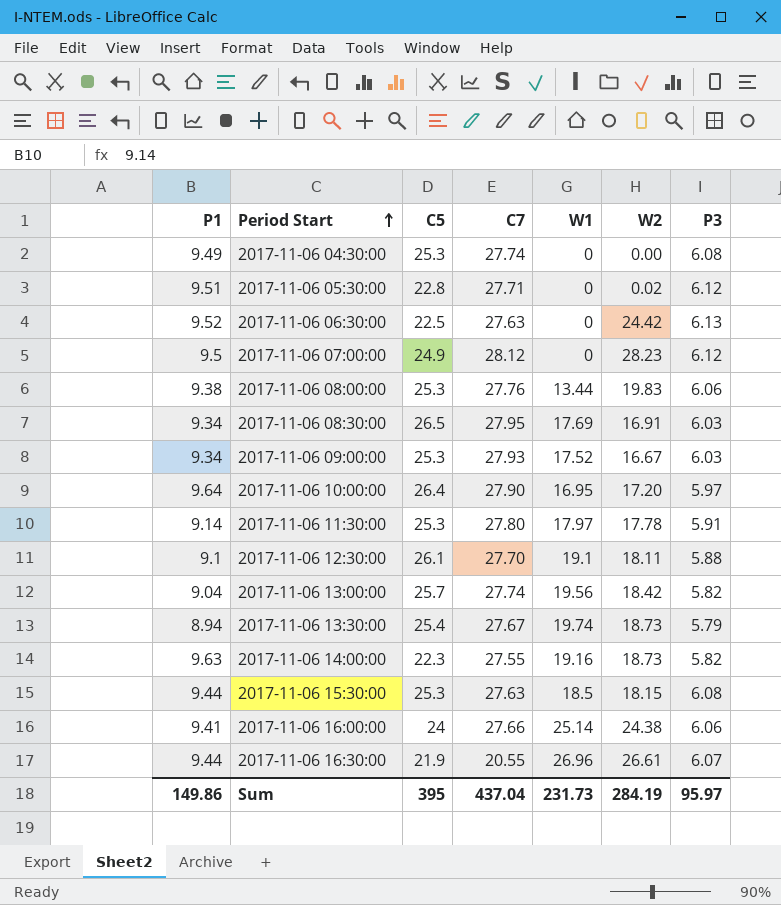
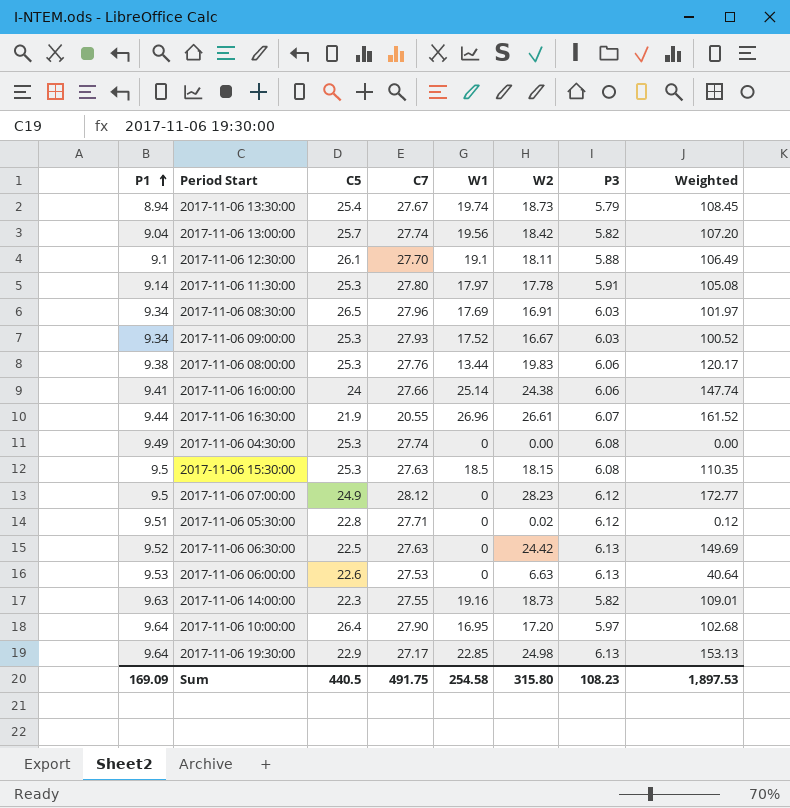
row order: Period Start ascending -> P1 ascending
column Weighted | formula: none -> [W2] * [P3]
2017-11-06 08:30:00 | C7: 27.95 -> 27.96
2017-11-06 15:30:00 | P1: 9.44 -> 9.5
row 2017-11-06 06:00:00: none -> 9.53 | 22.6 | 27.53 | 0 | 6.63 | 6.13 | 40.64
row 2017-11-06 19:30:00: none -> 9.64 | 22.9 | 27.17 | 22.85 | 24.98 | 6.13 | 153.13
Sum | P1: 149.86 -> 169.09
Sum | C5: 395 -> 440.5
Sum | C7: 437.04 -> 491.75
Sum | W1: 231.73 -> 254.58
Sum | W2: 284.19 -> 315.80
Sum | P3: 95.97 -> 108.23

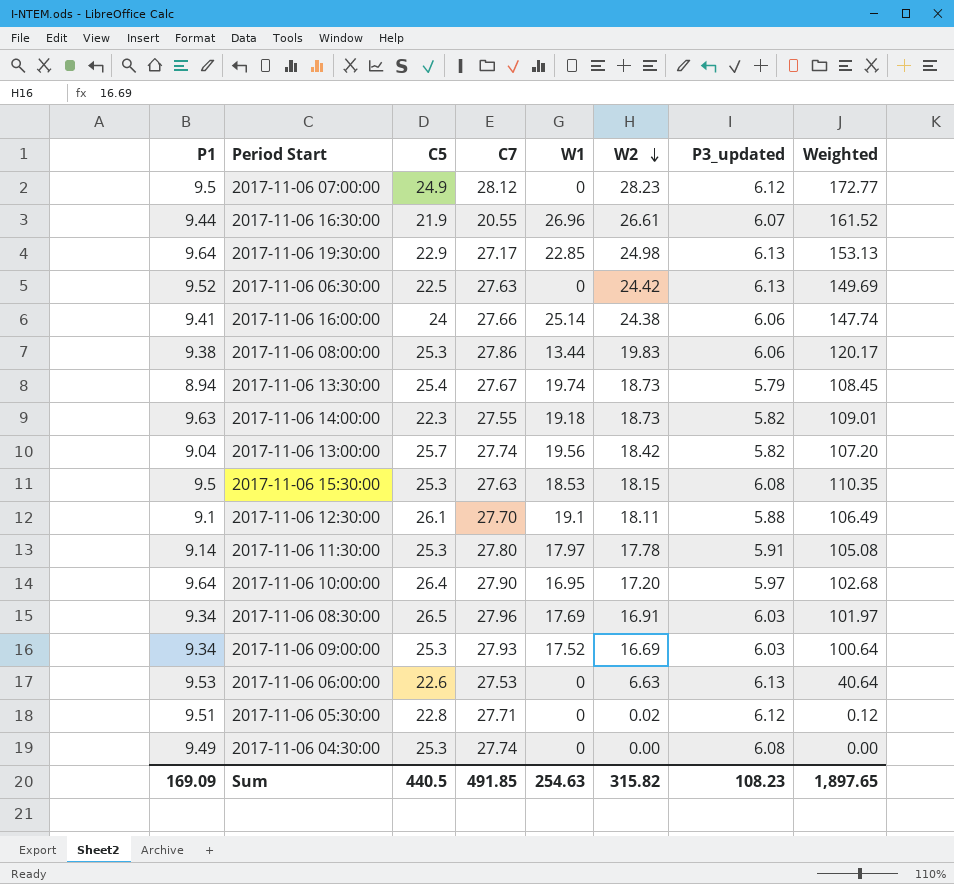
row order: P1 ascending -> W2 descending
column name: P3 -> P3_updated
2017-11-06 08:00:00 | C7: 27.76 -> 27.86
2017-11-06 14:00:00 | W1: 19.16 -> 19.18
2017-11-06 15:30:00 | W1: 18.5 -> 18.53
2017-11-06 09:00:00 | W2: 16.67 -> 16.69
2017-11-06 09:00:00 | Weighted: 100.52 -> 100.64
Sum | C7: 491.75 -> 491.85
Sum | W1: 254.58 -> 254.63
Sum | W2: 315.80 -> 315.82
Sum | Weighted: 1,897.53 -> 1,897.65

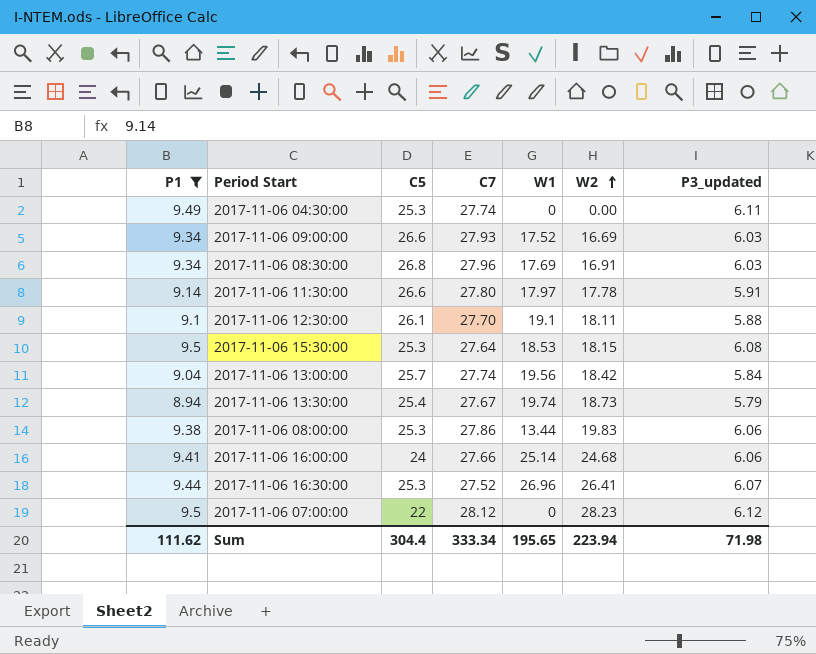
filter: none -> P1 <= 9.5
row order: W2 descending -> W2 ascending
column Weighted | formula: [W2] * [P3_updated] -> none
2017-11-06 04:30:00 | P3_updated: 6.08 -> 6.11
2017-11-06 09:00:00 | C5: 25.3 -> 26.6
2017-11-06 08:30:00 | C5: 26.5 -> 26.8
2017-11-06 11:30:00 | C5: 25.3 -> 26.6
2017-11-06 15:30:00 | C7: 27.63 -> 27.64
2017-11-06 13:00:00 | P3_updated: 5.82 -> 5.84
2017-11-06 16:00:00 | W2: 24.38 -> 24.68
2017-11-06 16:30:00 | C5: 21.9 -> 25.3
2017-11-06 16:30:00 | C7: 20.55 -> 27.52
2017-11-06 16:30:00 | W2: 26.61 -> 26.41
2017-11-06 07:00:00 | C5: 24.9 -> 22
Sum | P1: 169.09 -> 111.62
Sum | C5: 440.5 -> 304.4
Sum | C7: 491.85 -> 333.34
Sum | W1: 254.63 -> 195.65
Sum | W2: 315.82 -> 223.94
Sum | P3_updated: 108.23 -> 71.98

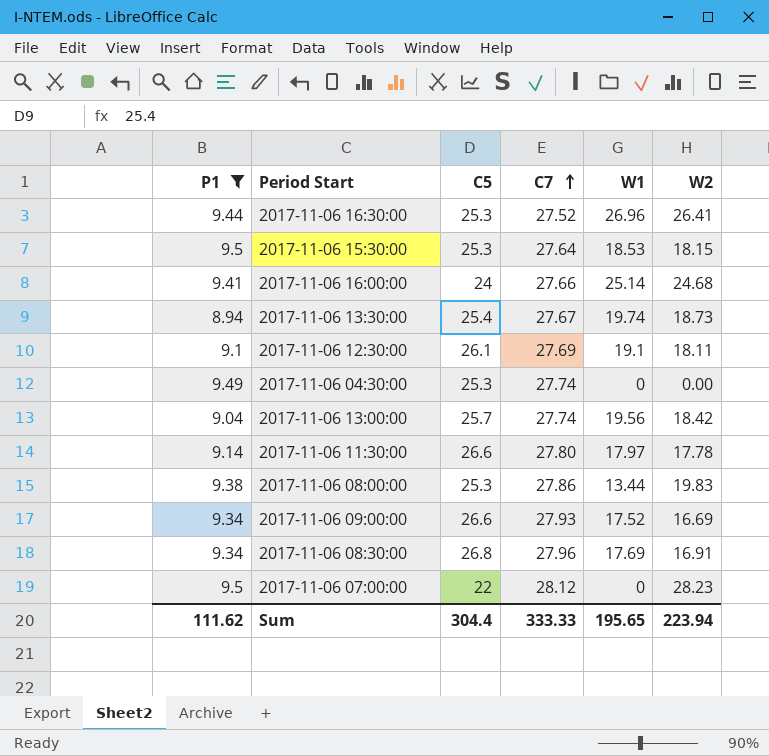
row order: W2 ascending -> C7 ascending
column P3_updated | position: 7 -> none
2017-11-06 12:30:00 | C7: 27.70 -> 27.69
Sum | C7: 333.34 -> 333.33

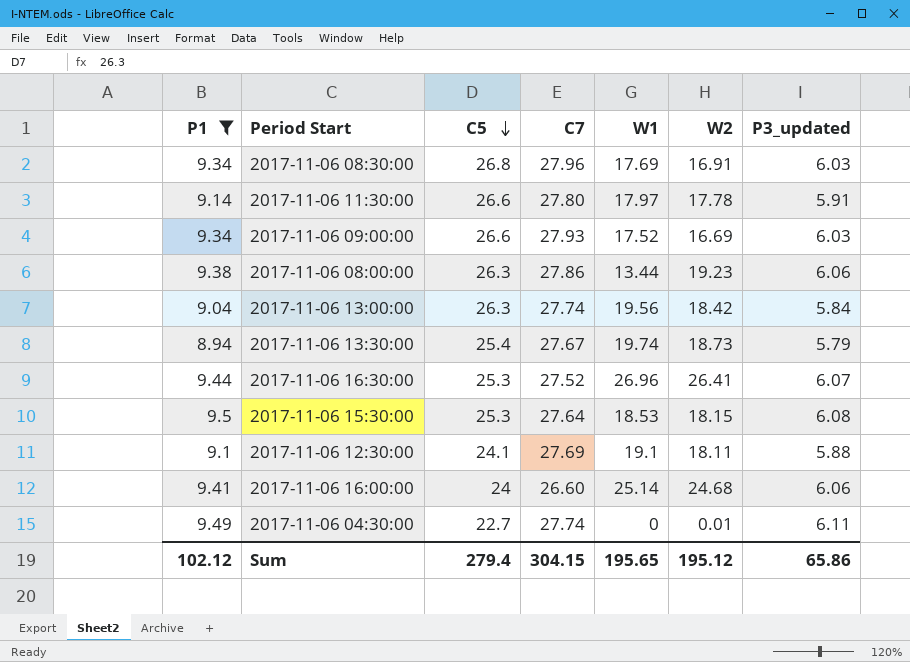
row order: C7 ascending -> C5 descending
column P3_updated | position: none -> 7
row 2017-11-06 07:00:00: 9.5 | 22 | 28.12 | 0 | 28.23 -> none
2017-11-06 08:00:00 | C5: 25.3 -> 26.3
2017-11-06 08:00:00 | W2: 19.83 -> 19.23
2017-11-06 13:00:00 | C5: 25.7 -> 26.3
2017-11-06 12:30:00 | C5: 26.1 -> 24.1
2017-11-06 16:00:00 | C7: 27.66 -> 26.60
2017-11-06 04:30:00 | C5: 25.3 -> 22.7
2017-11-06 04:30:00 | W2: 0.00 -> 0.01
Sum | P1: 111.62 -> 102.12
Sum | C5: 304.4 -> 279.4
Sum | C7: 333.33 -> 304.15
Sum | W2: 223.94 -> 195.12

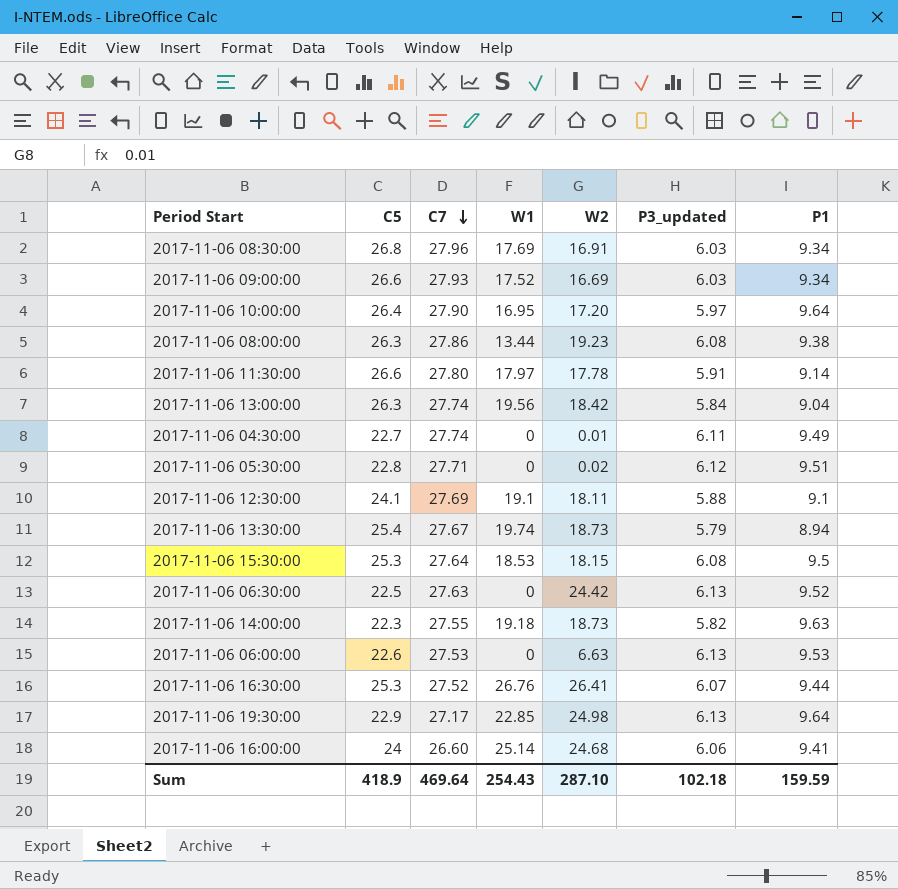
filter: P1 <= 9.5 -> none
row order: C5 descending -> C7 descending
column P1 | position: 1 -> 7
2017-11-06 08:00:00 | P3_updated: 6.06 -> 6.08
2017-11-06 16:30:00 | W1: 26.96 -> 26.76
Sum | C5: 279.4 -> 418.9
Sum | C7: 304.15 -> 469.64
Sum | W1: 195.65 -> 254.43
Sum | W2: 195.12 -> 287.10
Sum | P3_updated: 65.86 -> 102.18
Sum | P1: 102.12 -> 159.59

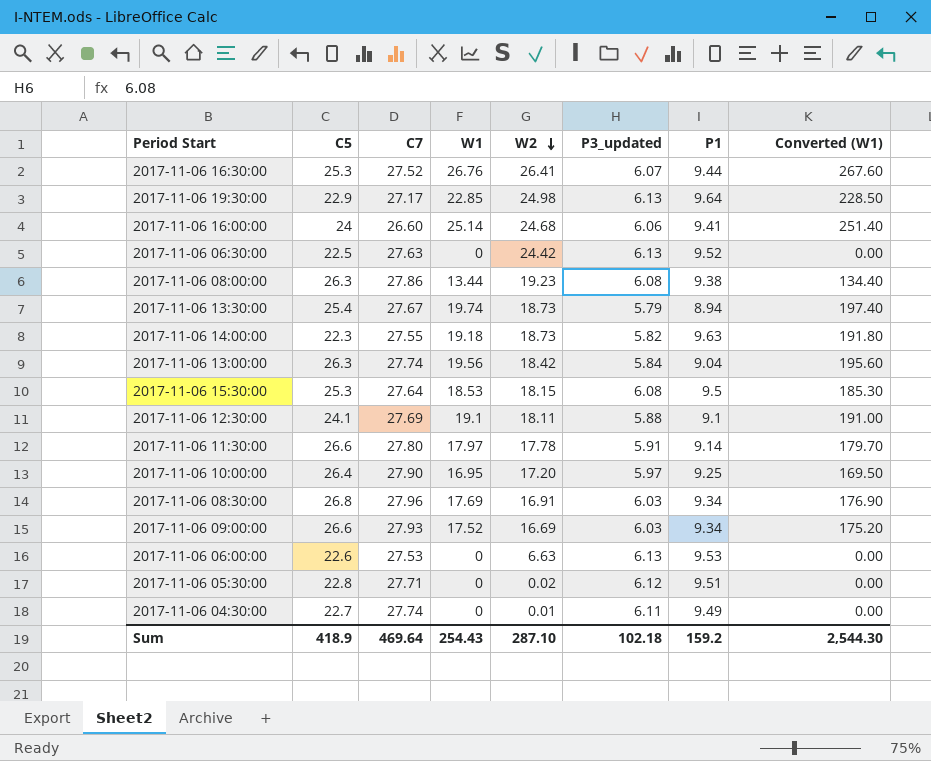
row order: C7 descending -> W2 descending
column Converted (W1) | formula: none -> [W1] * 10
2017-11-06 10:00:00 | P1: 9.64 -> 9.25
Sum | P1: 159.59 -> 159.2

